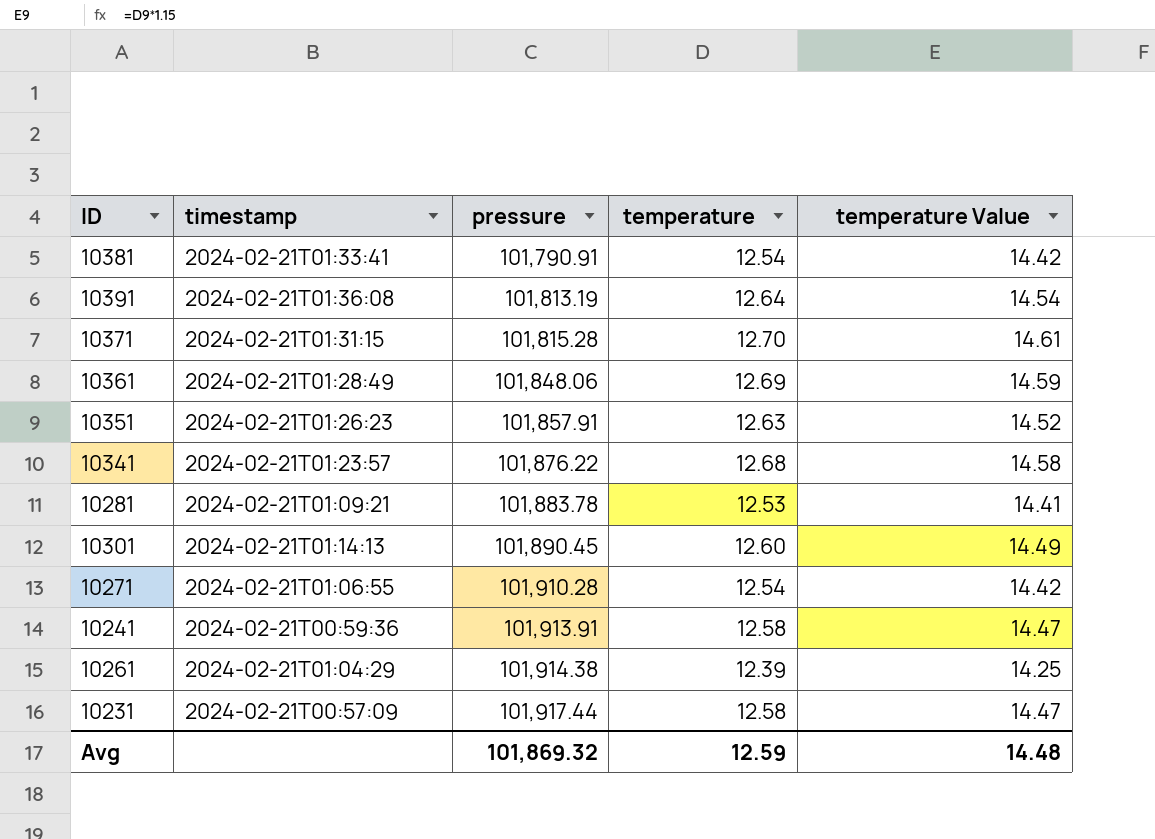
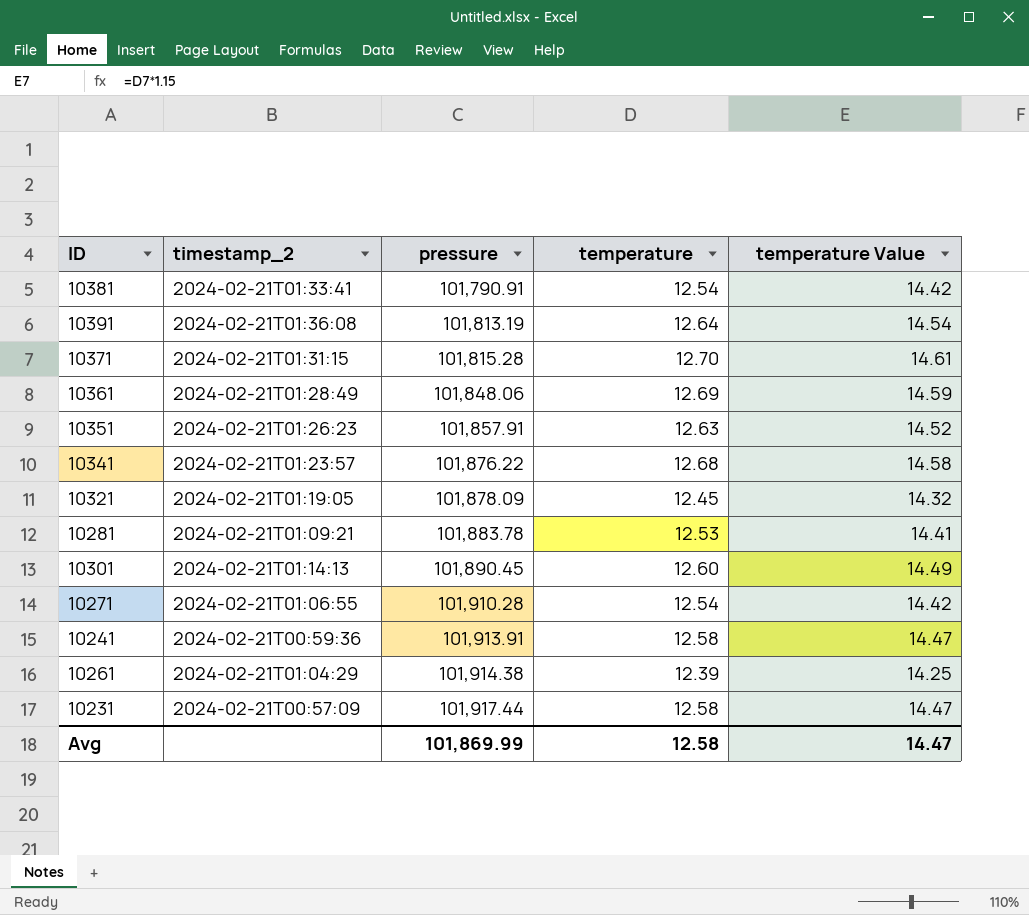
column name: timestamp -> timestamp_2
row 10321: none -> 2024-02-21T01:19:05 | 101,878.09 | 12.45 | 14.32
Avg | pressure: 101,869.32 -> 101,869.99
Avg | temperature: 12.59 -> 12.58
Avg | temperature Value: 14.48 -> 14.47

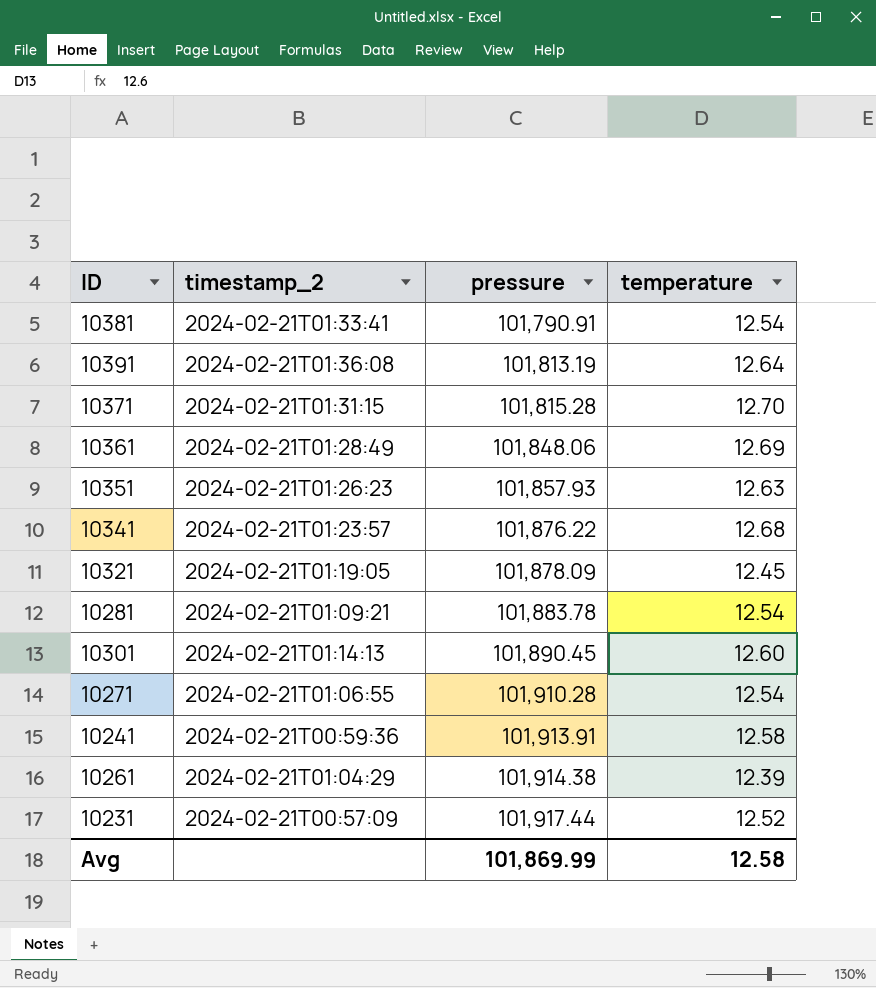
column temperature Value | formula: [temperature] * 1.15 -> none
10351 | pressure: 101,857.91 -> 101,857.93
10281 | temperature: 12.53 -> 12.54
10231 | temperature: 12.58 -> 12.52

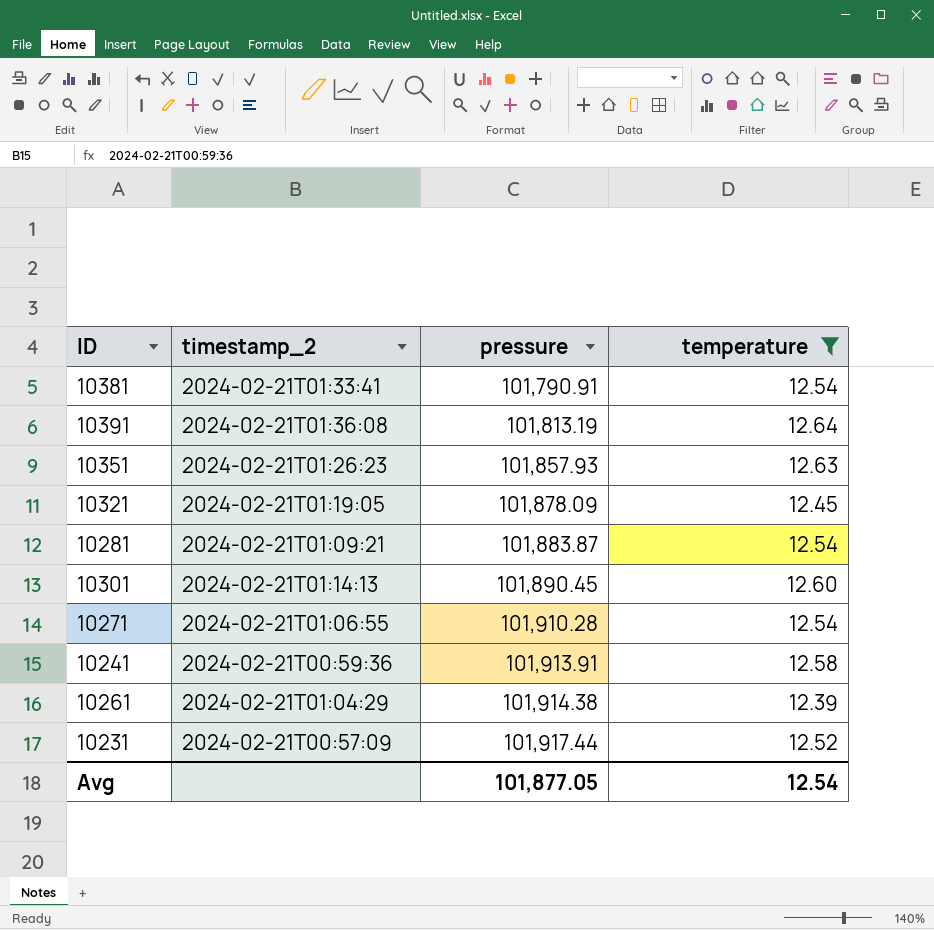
filter: none -> temperature <= 12.64
10281 | pressure: 101,883.78 -> 101,883.87
Avg | pressure: 101,869.99 -> 101,877.05
Avg | temperature: 12.58 -> 12.54

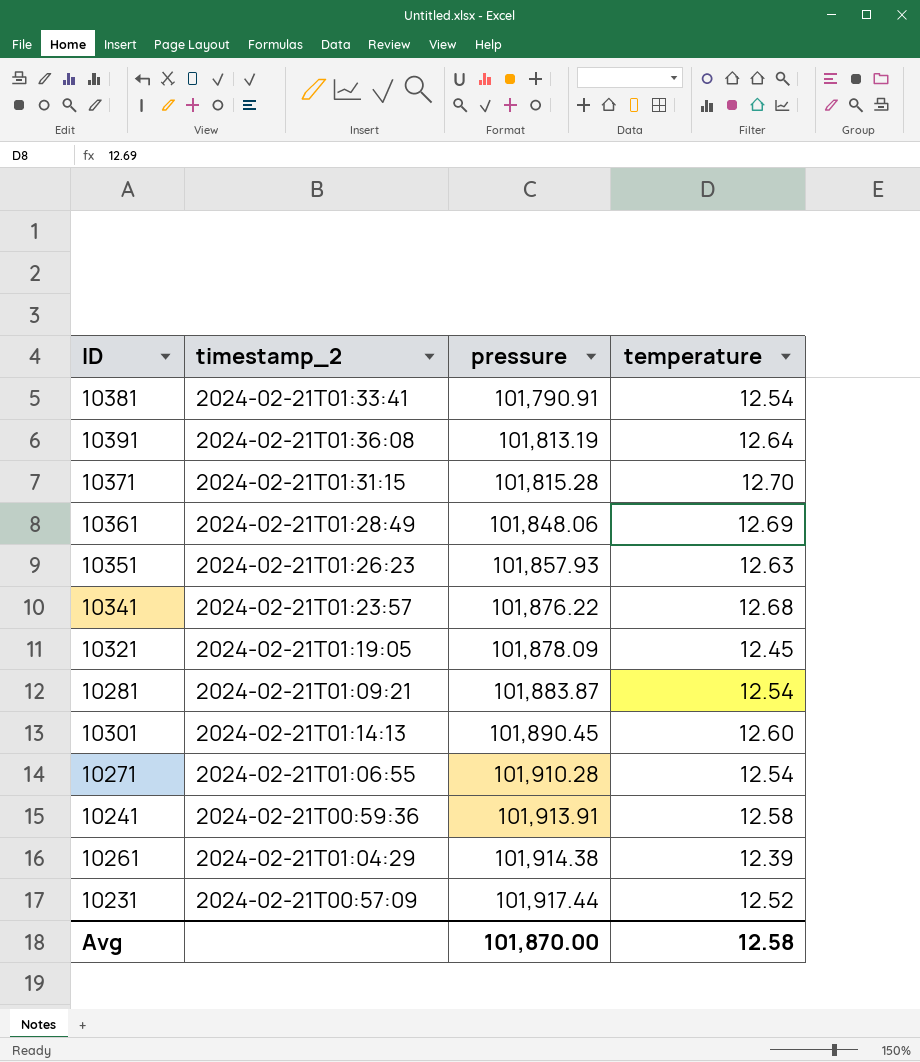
filter: temperature <= 12.64 -> none
Avg | pressure: 101,877.05 -> 101,870.00
Avg | temperature: 12.54 -> 12.58

